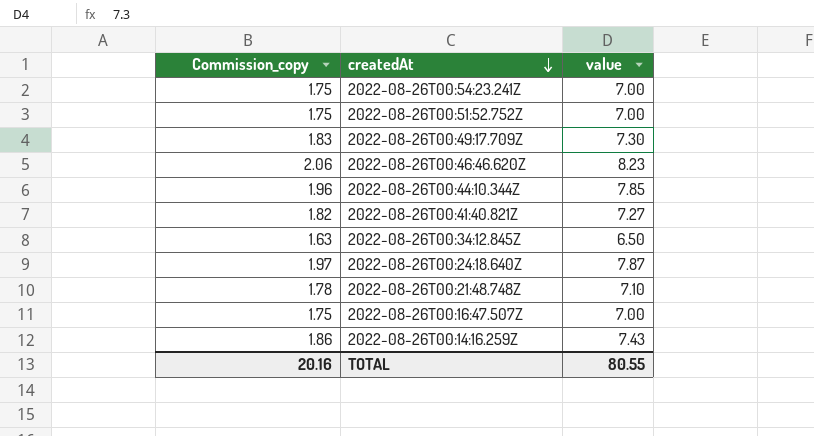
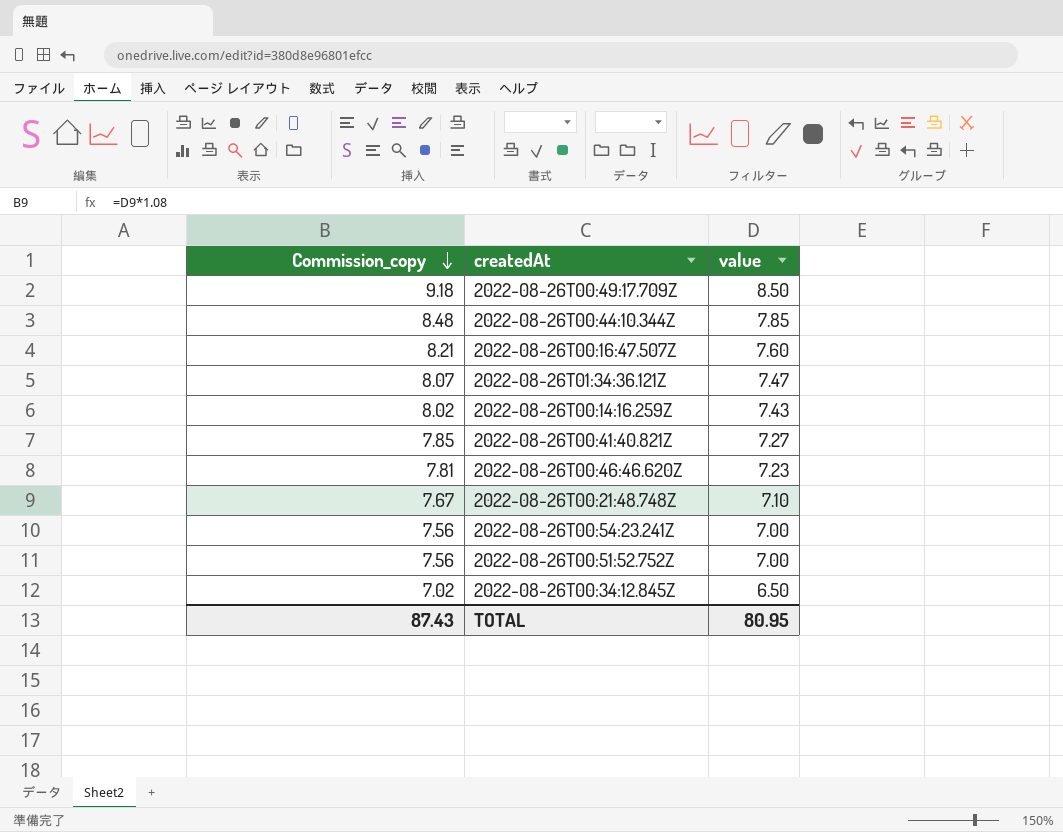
row order: createdAt descending -> Commission_copy descending
column Commission_copy | formula: [value] * 0.25 -> [value] * 1.08
row 2022-08-26T00:24:18.640Z: 1.97 | 7.87 -> none
2022-08-26T00:49:17.709Z | value: 7.30 -> 8.50
2022-08-26T00:16:47.507Z | value: 7.00 -> 7.60
row 2022-08-26T01:34:36.121Z: none -> 8.07 | 7.47
2022-08-26T00:46:46.620Z | value: 8.23 -> 7.23
TOTAL | Commission_copy: 20.16 -> 87.43
TOTAL | value: 80.55 -> 80.95

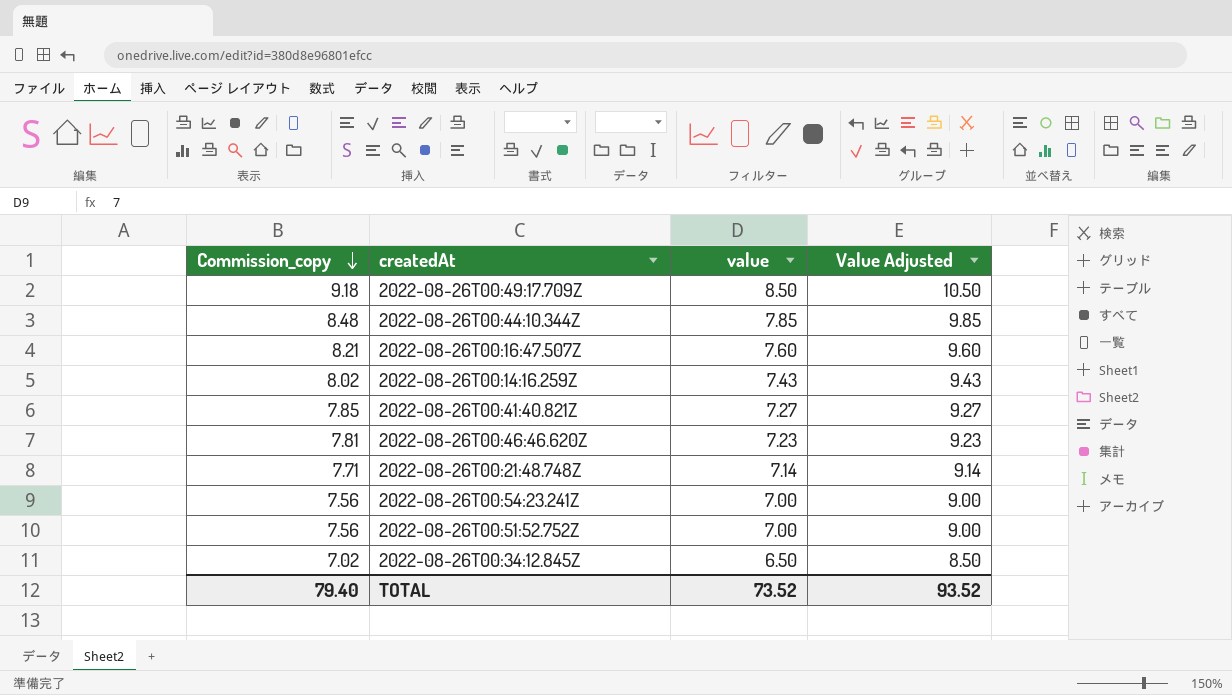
column Value Adjusted | formula: none -> [value] + 2
row 2022-08-26T01:34:36.121Z: 8.07 | 7.47 -> none
2022-08-26T00:21:48.748Z | Commission_copy: 7.67 -> 7.71
2022-08-26T00:21:48.748Z | value: 7.10 -> 7.14
TOTAL | Commission_copy: 87.43 -> 79.40
TOTAL | value: 80.95 -> 73.52

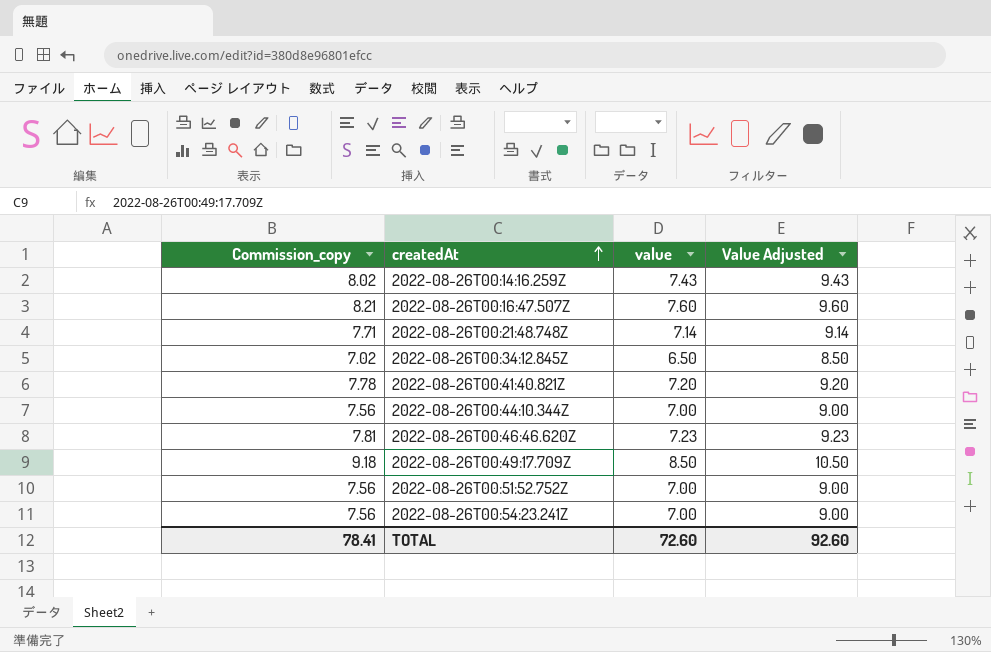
row order: Commission_copy descending -> createdAt ascending
2022-08-26T00:41:40.821Z | Commission_copy: 7.85 -> 7.78
2022-08-26T00:41:40.821Z | value: 7.27 -> 7.20
2022-08-26T00:41:40.821Z | Value Adjusted: 9.27 -> 9.20
2022-08-26T00:44:10.344Z | Commission_copy: 8.48 -> 7.56
2022-08-26T00:44:10.344Z | value: 7.85 -> 7.00
2022-08-26T00:44:10.344Z | Value Adjusted: 9.85 -> 9.00
TOTAL | Commission_copy: 79.40 -> 78.41
TOTAL | value: 73.52 -> 72.60
TOTAL | Value Adjusted: 93.52 -> 92.60

